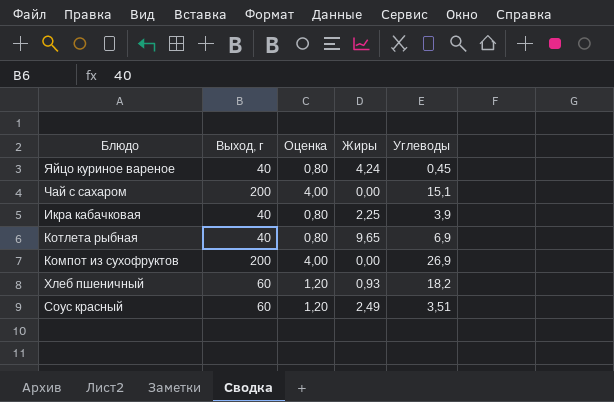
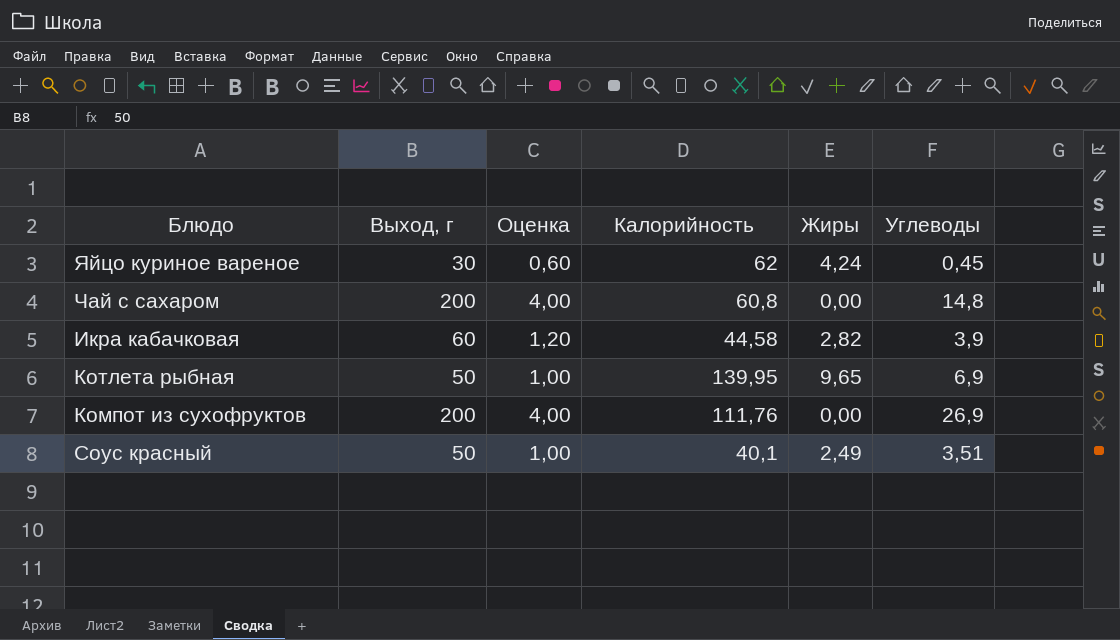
column Калорийность | position: none -> 4
row Хлеб пшеничный: 60 | 1,20 | 0,93 | 18,2 -> none
Яйцо куриное вареное | Выход, г: 40 -> 30
Яйцо куриное вареное | Оценка: 0,80 -> 0,60
Чай с сахаром | Углеводы: 15,1 -> 14,8
Икра кабачковая | Выход, г: 40 -> 60
Икра кабачковая | Оценка: 0,80 -> 1,20
Икра кабачковая | Жиры: 2,25 -> 2,82
Котлета рыбная | Выход, г: 40 -> 50
Котлета рыбная | Оценка: 0,80 -> 1,00
Соус красный | Выход, г: 60 -> 50
Соус красный | Оценка: 1,20 -> 1,00

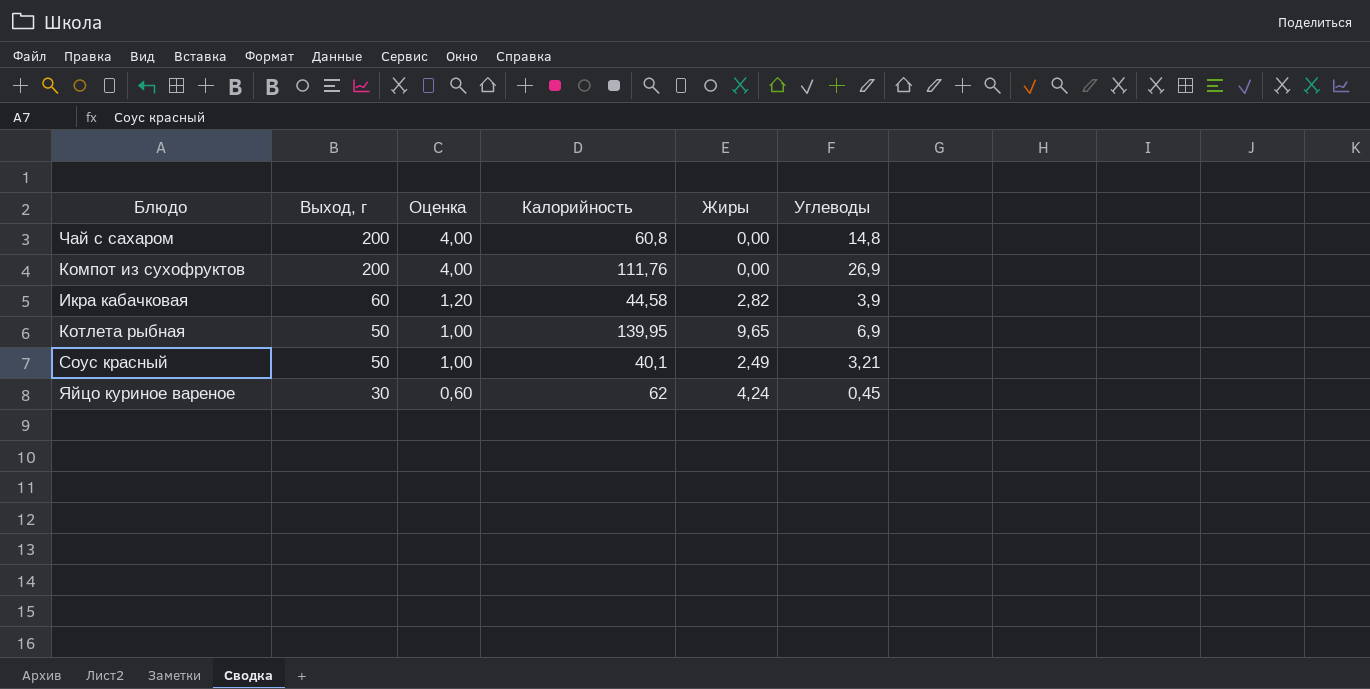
row order: none -> Выход, г descending
Соус красный | Углеводы: 3,51 -> 3,21

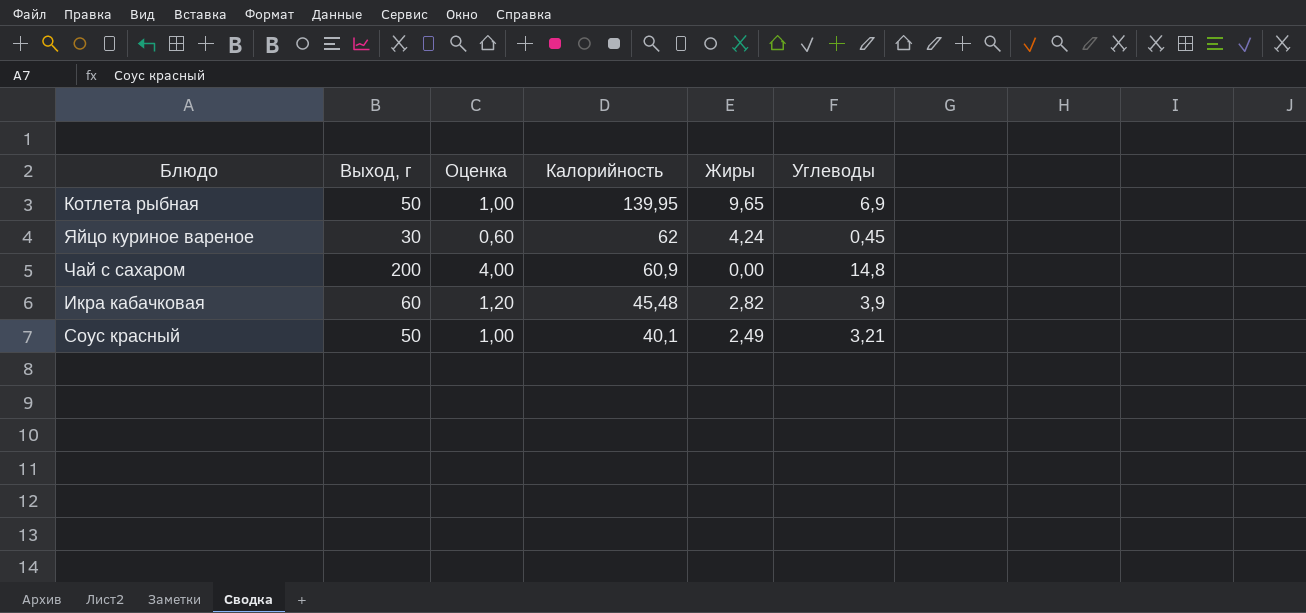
row order: Выход, г descending -> Калорийность descending
row Компот из сухофруктов: 200 | 4,00 | 111,76 | 0,00 | 26,9 -> none
Чай с сахаром | Калорийность: 60,8 -> 60,9
Икра кабачковая | Калорийность: 44,58 -> 45,48

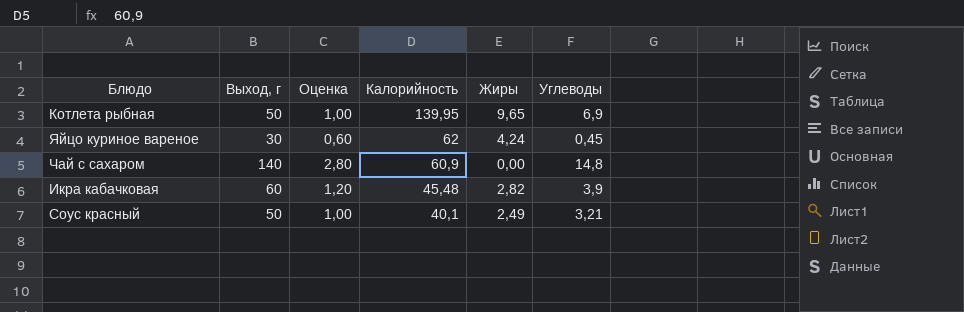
Чай с сахаром | Выход, г: 200 -> 140
Чай с сахаром | Оценка: 4,00 -> 2,80

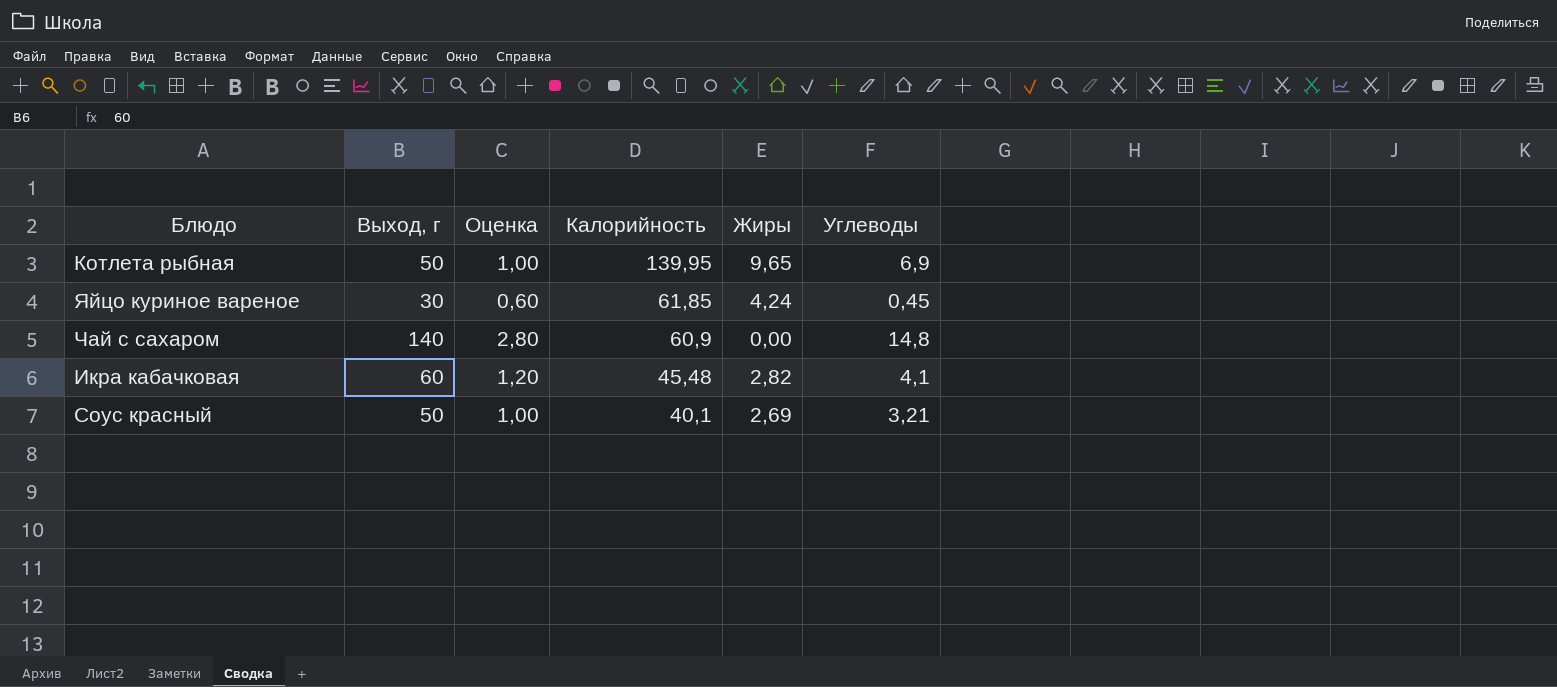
Яйцо куриное вареное | Калорийность: 62 -> 61,85
Икра кабачковая | Углеводы: 3,9 -> 4,1
Соус красный | Жиры: 2,49 -> 2,69

